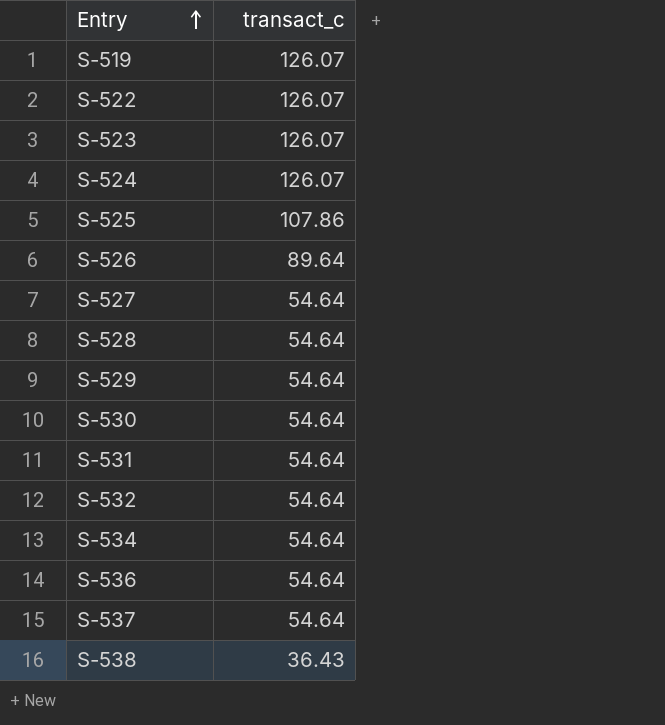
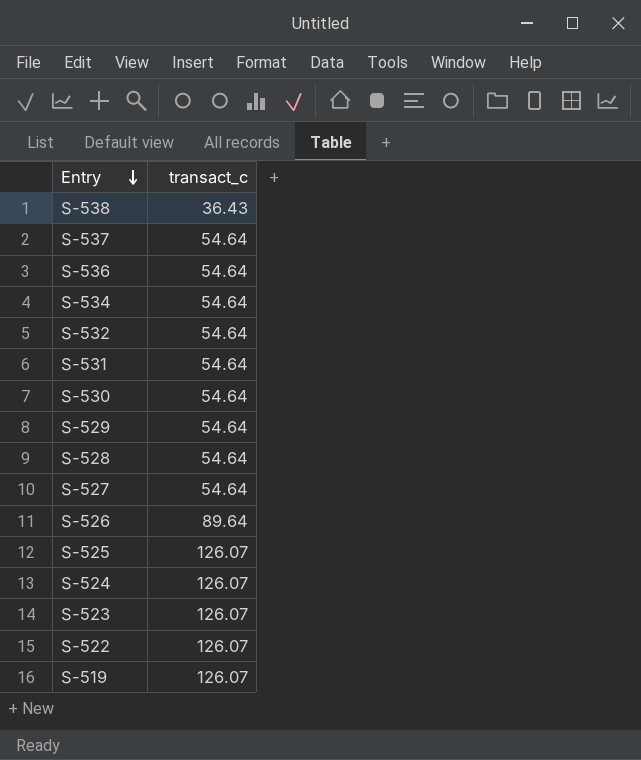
row order: Entry ascending -> Entry descending
S-525 | transact_c: 107.86 -> 126.07

